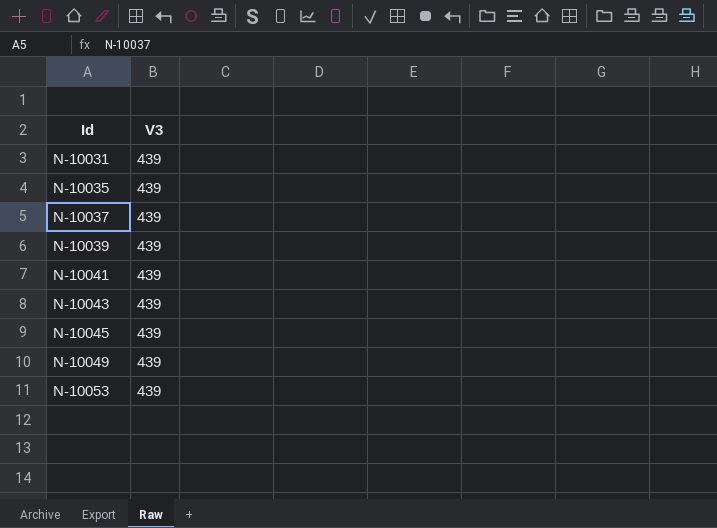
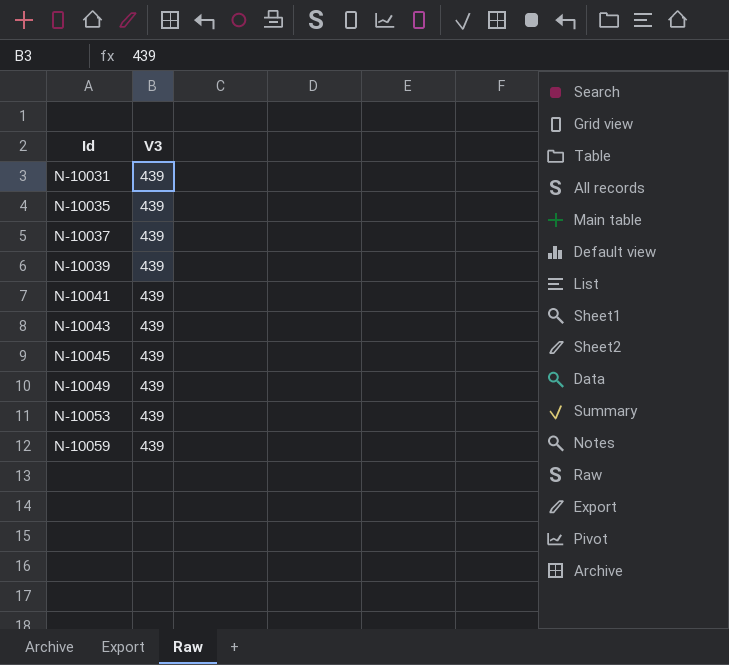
row N-10059: none -> 439

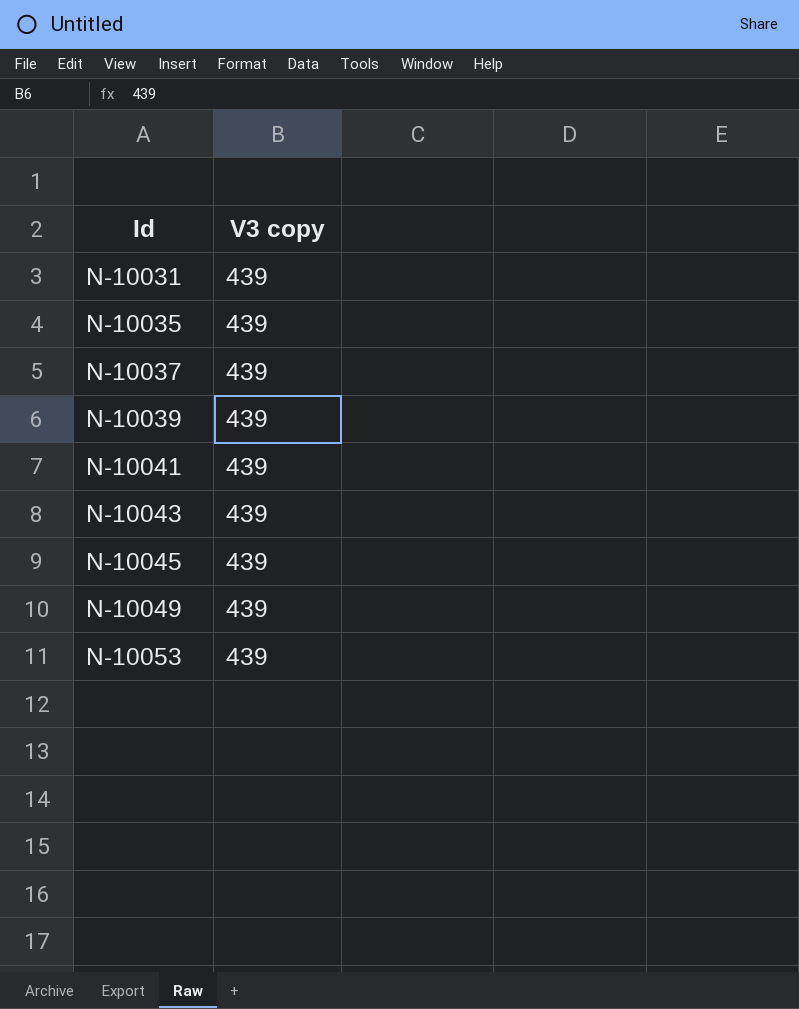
column name: V3 -> V3 copy
row N-10059: 439 -> none

